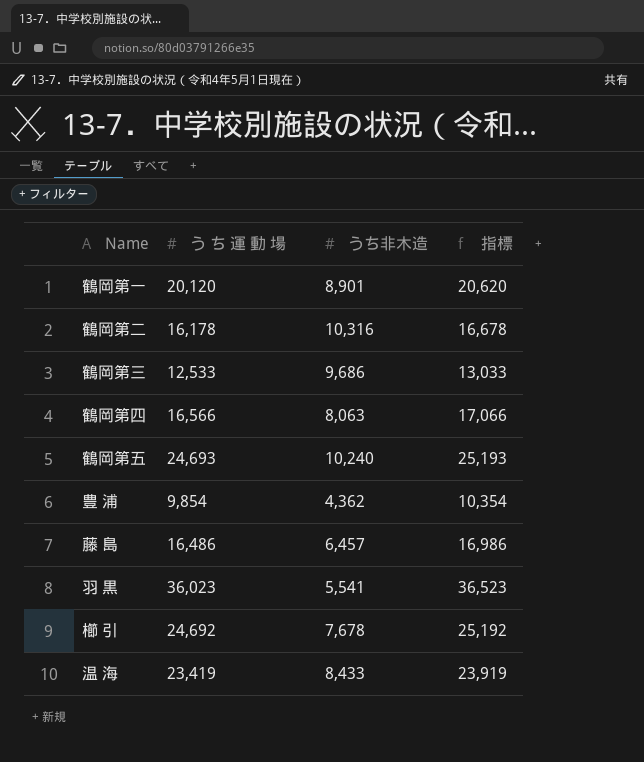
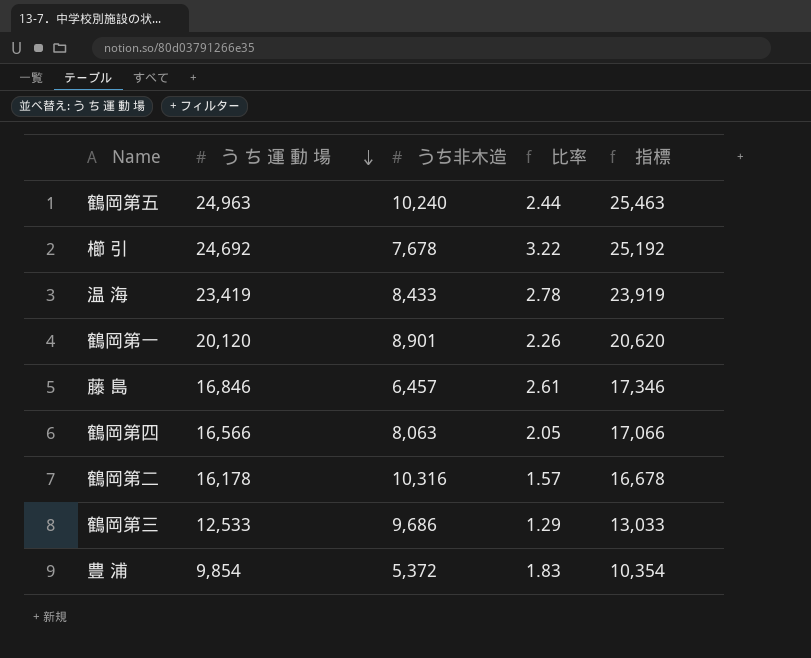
row order: none -> う ち 運 動 場 descending
column 比率 | formula: none -> [う ち 運 動 場] / [うち非木造]
row 羽 黒: 36,023 | 5,541 | 36,523 -> none
鶴岡第五 | う ち 運 動 場: 24,693 -> 24,963
鶴岡第五 | 指標: 25,193 -> 25,463
藤 島 | う ち 運 動 場: 16,486 -> 16,846
藤 島 | 指標: 16,986 -> 17,346
豊 浦 | うち非木造: 4,362 -> 5,372

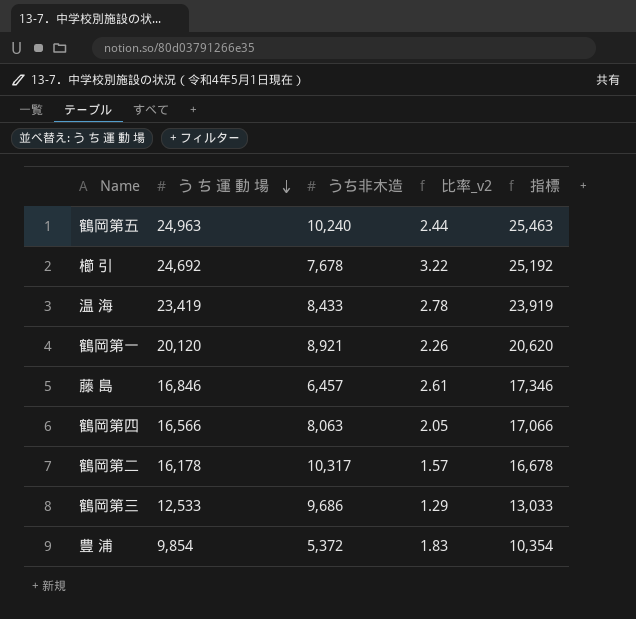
column name: 比率 -> 比率_v2
鶴岡第一 | うち非木造: 8,901 -> 8,921
鶴岡第二 | うち非木造: 10,316 -> 10,317

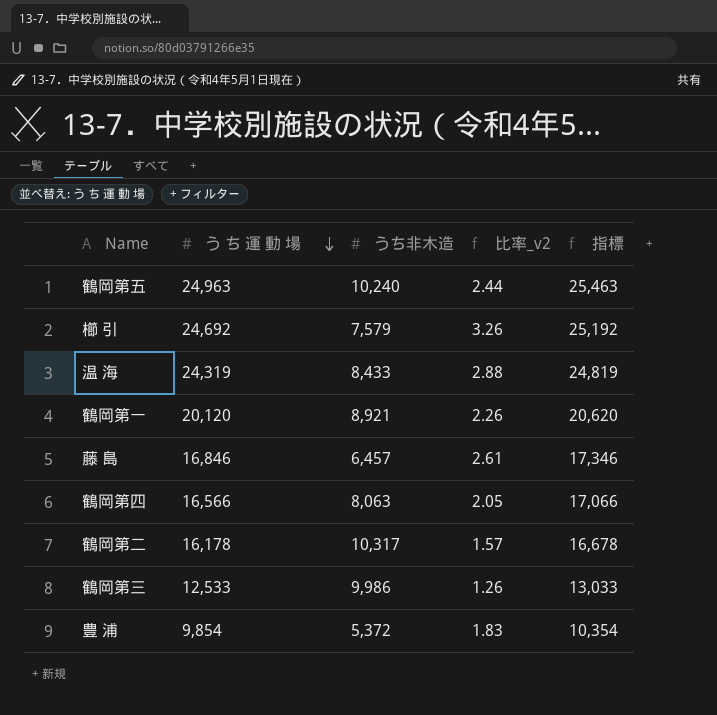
櫛 引 | うち非木造: 7,678 -> 7,579
櫛 引 | 比率_v2: 3.22 -> 3.26
温 海 | う ち 運 動 場: 23,419 -> 24,319
温 海 | 比率_v2: 2.78 -> 2.88
温 海 | 指標: 23,919 -> 24,819
鶴岡第三 | うち非木造: 9,686 -> 9,986
鶴岡第三 | 比率_v2: 1.29 -> 1.26

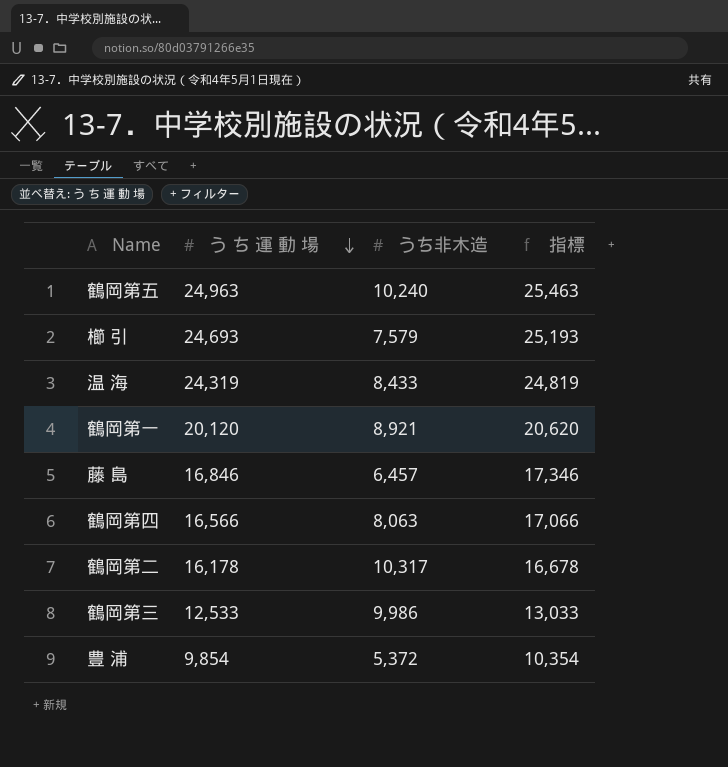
column 比率_v2 | formula: [う ち 運 動 場] / [うち非木造] -> none
櫛 引 | う ち 運 動 場: 24,692 -> 24,693
櫛 引 | 指標: 25,192 -> 25,193

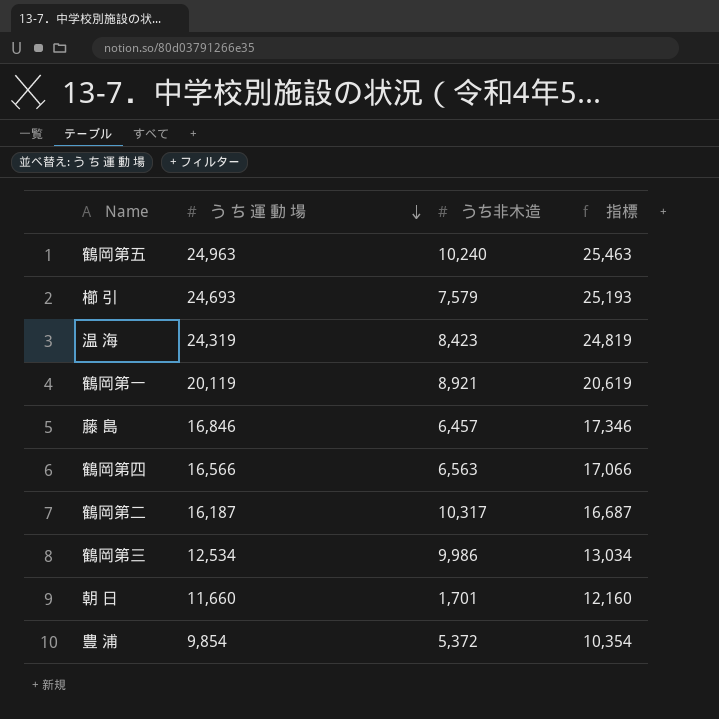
温 海 | うち非木造: 8,433 -> 8,423
鶴岡第一 | う ち 運 動 場: 20,120 -> 20,119
鶴岡第一 | 指標: 20,620 -> 20,619
鶴岡第四 | うち非木造: 8,063 -> 6,563
鶴岡第二 | う ち 運 動 場: 16,178 -> 16,187
鶴岡第二 | 指標: 16,678 -> 16,687
鶴岡第三 | う ち 運 動 場: 12,533 -> 12,534
鶴岡第三 | 指標: 13,033 -> 13,034
row 朝 日: none -> 11,660 | 1,701 | 12,160

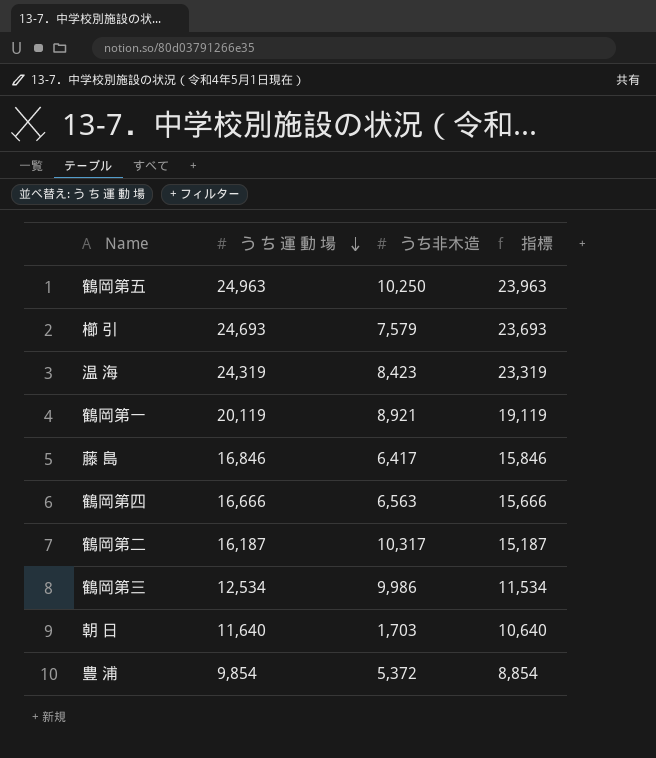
column 指標 | formula: [う ち 運 動 場] + 500 -> [う ち 運 動 場] - 1000
鶴岡第五 | うち非木造: 10,240 -> 10,250
藤 島 | うち非木造: 6,457 -> 6,417
鶴岡第四 | う ち 運 動 場: 16,566 -> 16,666
朝 日 | う ち 運 動 場: 11,660 -> 11,640
朝 日 | うち非木造: 1,701 -> 1,703

